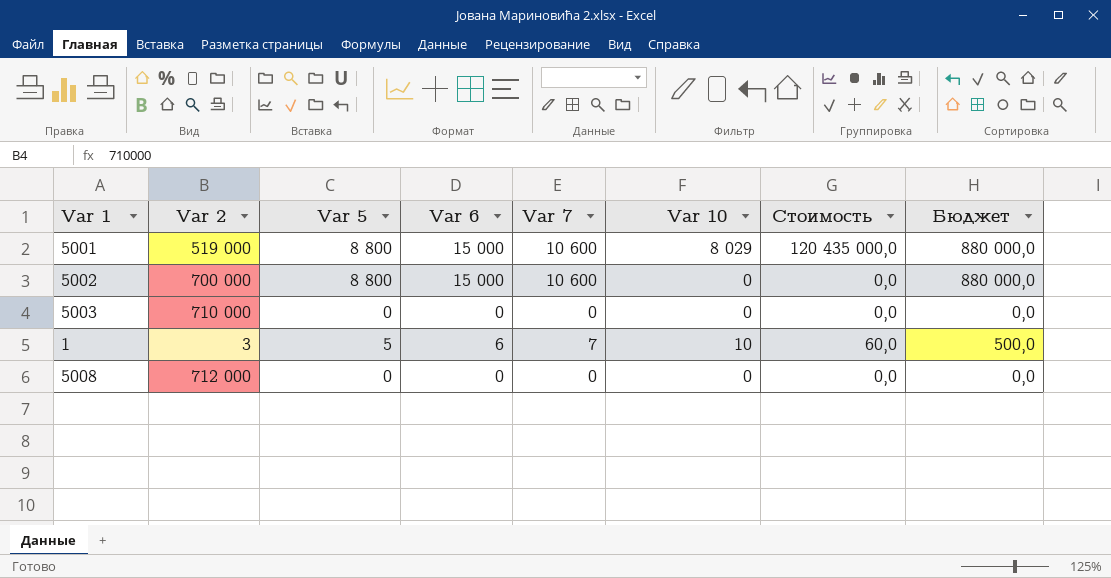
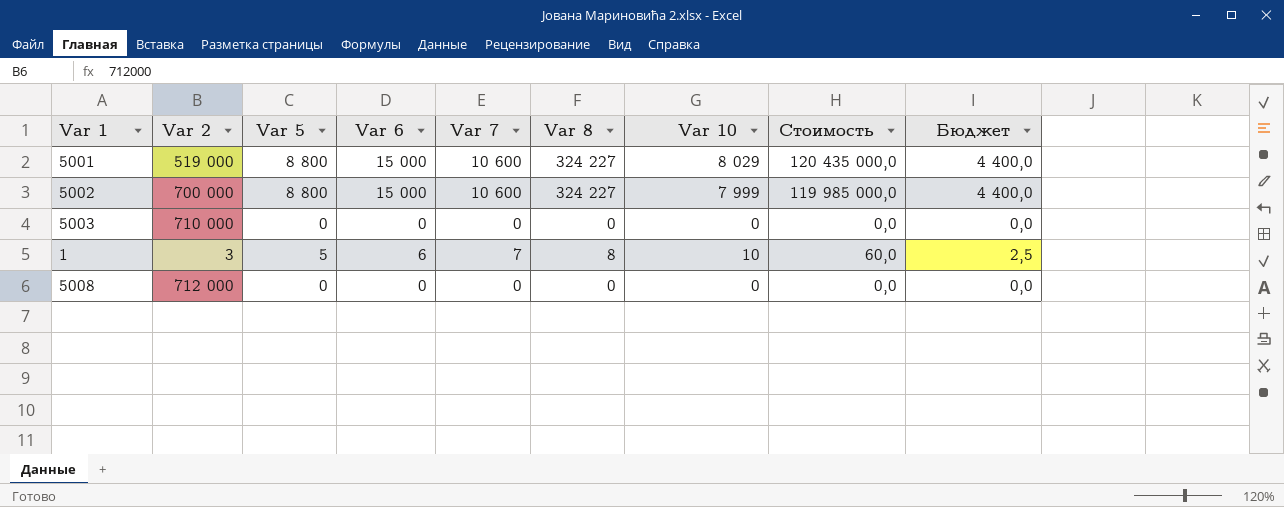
column Var 8 | position: none -> 6
column Бюджет | formula: [Var 5] * 100 -> [Var 5] * 0,5
5002 | Var 10: 0 -> 7 999
5002 | Стоимость: 0,0 -> 119 985 000,0

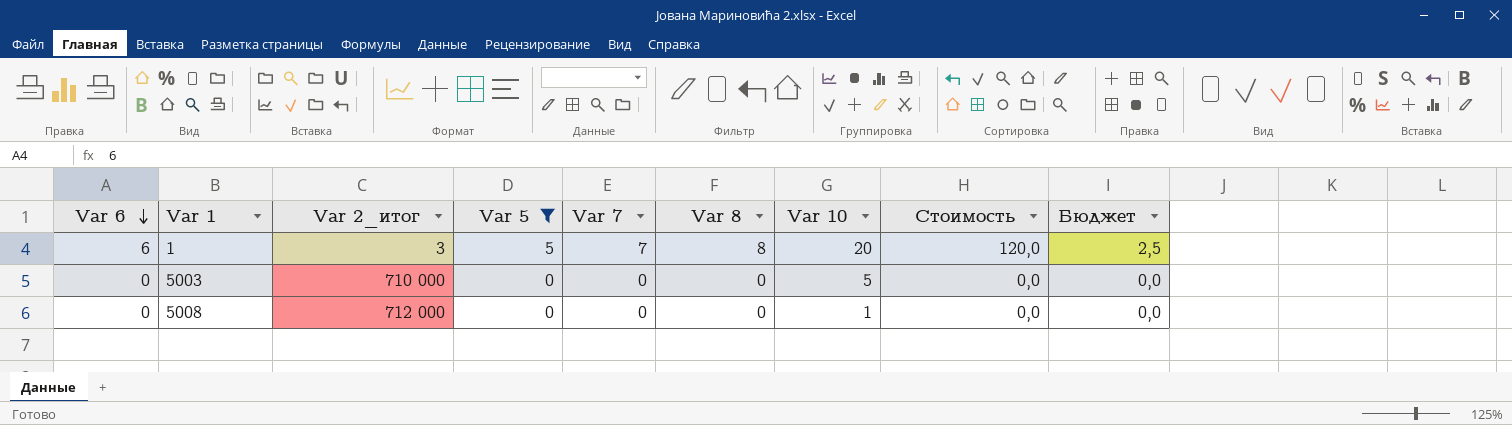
filter: none -> Var 5 != 8 800
row order: none -> Var 6 descending
column Var 6 | position: 4 -> 1
column name: Var 2 -> Var 2_итог
1 | Var 10: 10 -> 20
1 | Стоимость: 60,0 -> 120,0
5003 | Var 10: 0 -> 5
5008 | Var 10: 0 -> 1

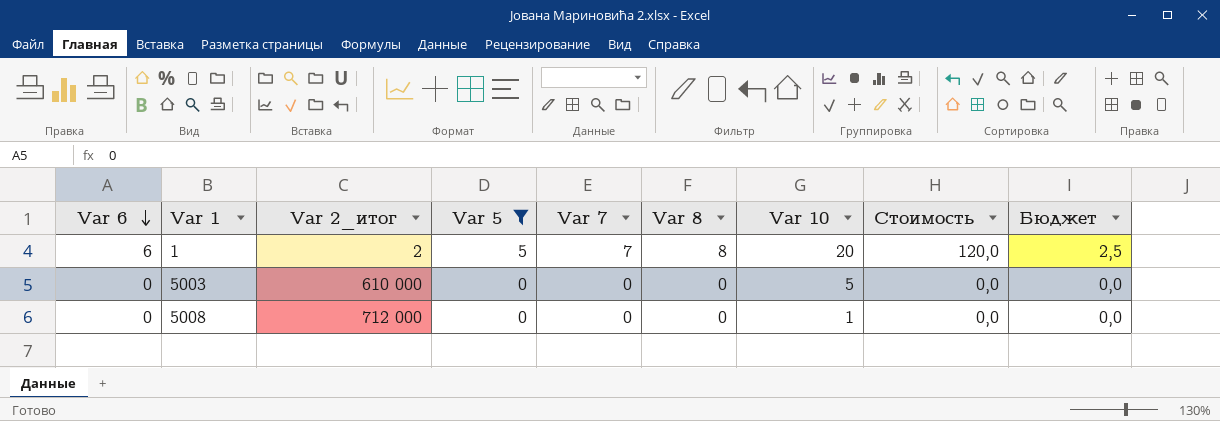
1 | Var 2_итог: 3 -> 2
5003 | Var 2_итог: 710 000 -> 610 000

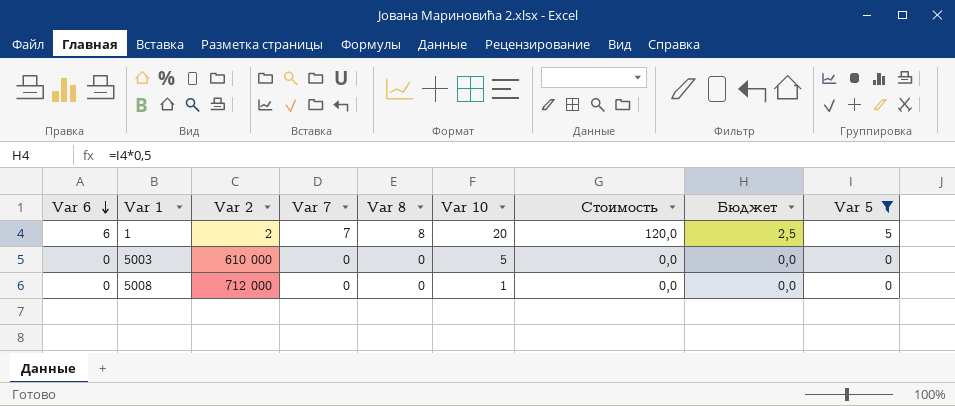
column name: Var 2_итог -> Var 2
column Var 5 | position: 4 -> 9

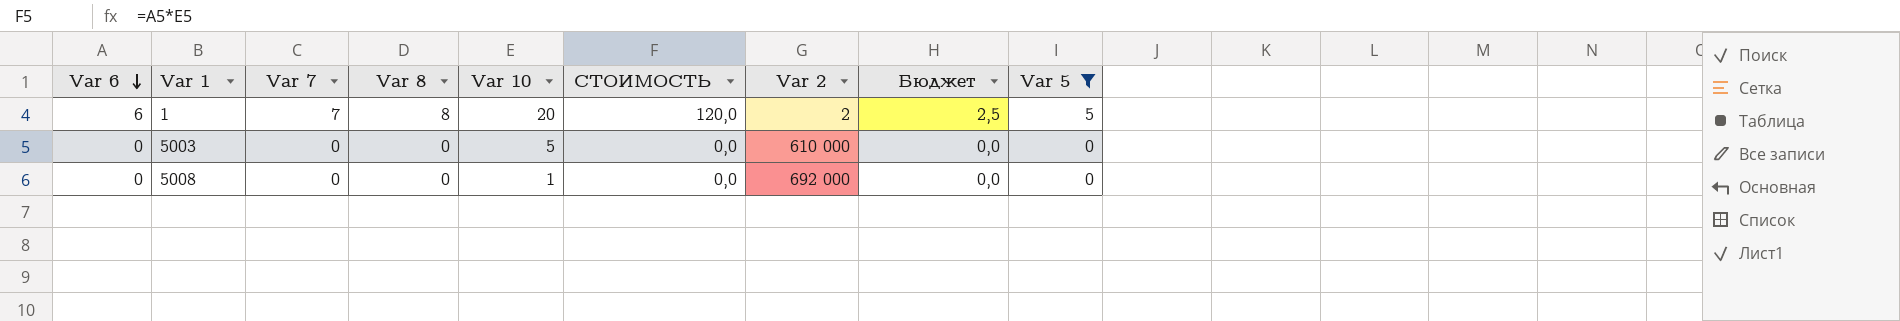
column name: Стоимость -> СТОИМОСТЬ
column Var 2 | position: 3 -> 7
5008 | Var 2: 712 000 -> 692 000

